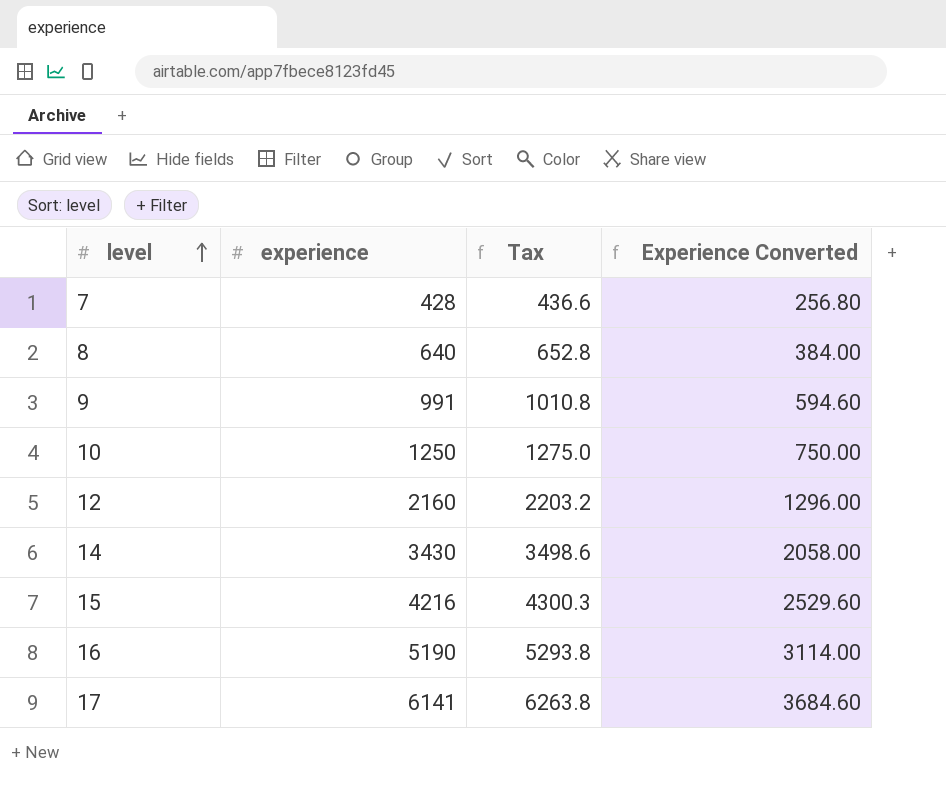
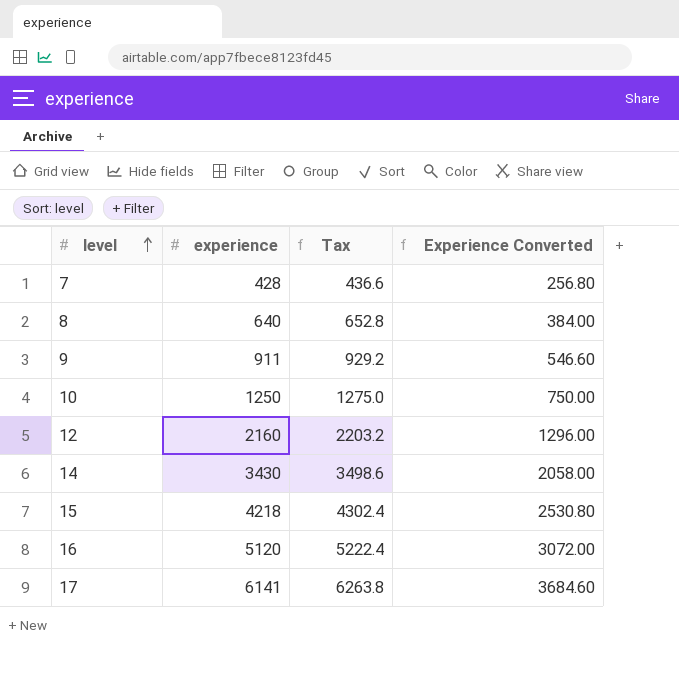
9 | experience: 991 -> 911
9 | Tax: 1010.8 -> 929.2
9 | Experience Converted: 594.60 -> 546.60
15 | experience: 4216 -> 4218
15 | Tax: 4300.3 -> 4302.4
15 | Experience Converted: 2529.60 -> 2530.80
16 | experience: 5190 -> 5120
16 | Tax: 5293.8 -> 5222.4
16 | Experience Converted: 3114.00 -> 3072.00

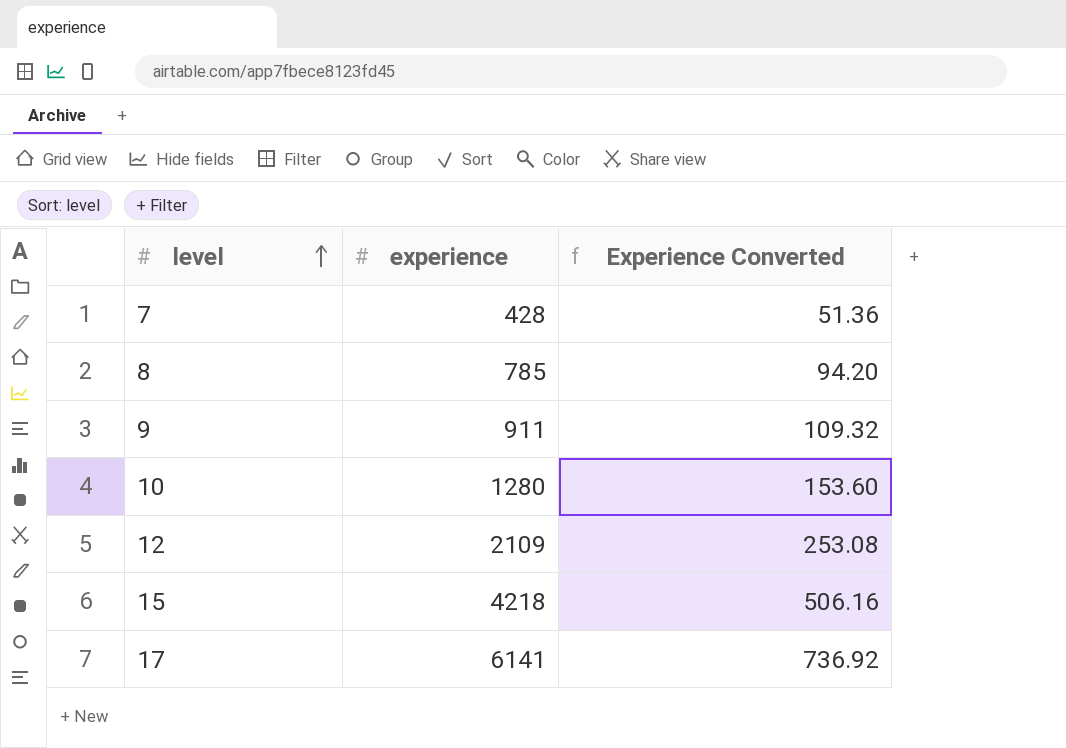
column Tax | formula: [experience] * 1.02 -> none
column Experience Converted | formula: [experience] * 0.6 -> [experience] * 0.12
row 14: 3430 | 3498.6 | 2058.00 -> none
row 16: 5120 | 5222.4 | 3072.00 -> none
8 | experience: 640 -> 785
10 | experience: 1250 -> 1280
12 | experience: 2160 -> 2109

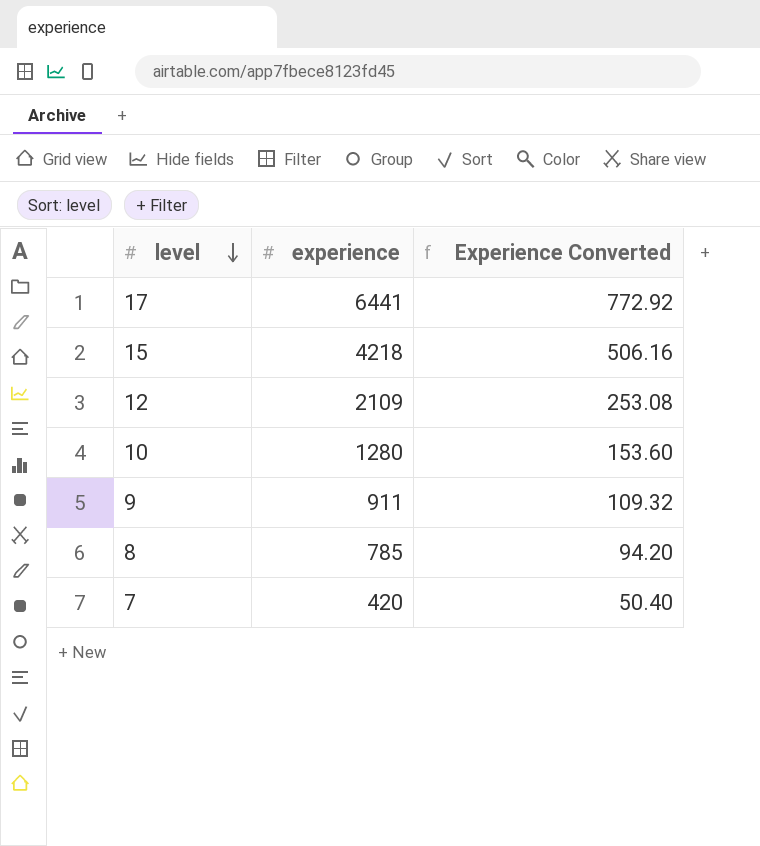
row order: level ascending -> level descending
17 | experience: 6141 -> 6441
17 | Experience Converted: 736.92 -> 772.92
7 | experience: 428 -> 420
7 | Experience Converted: 51.36 -> 50.40

